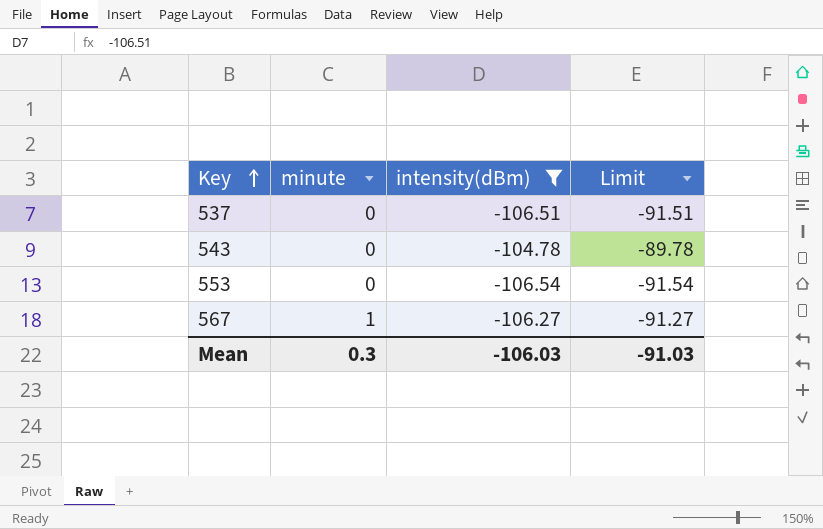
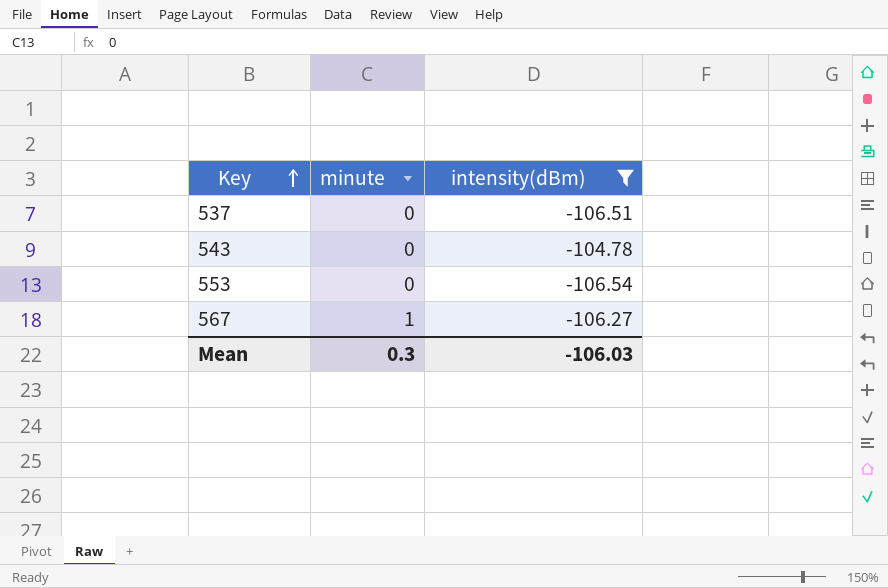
column Limit | formula: [intensity(dBm)] + 15 -> none

